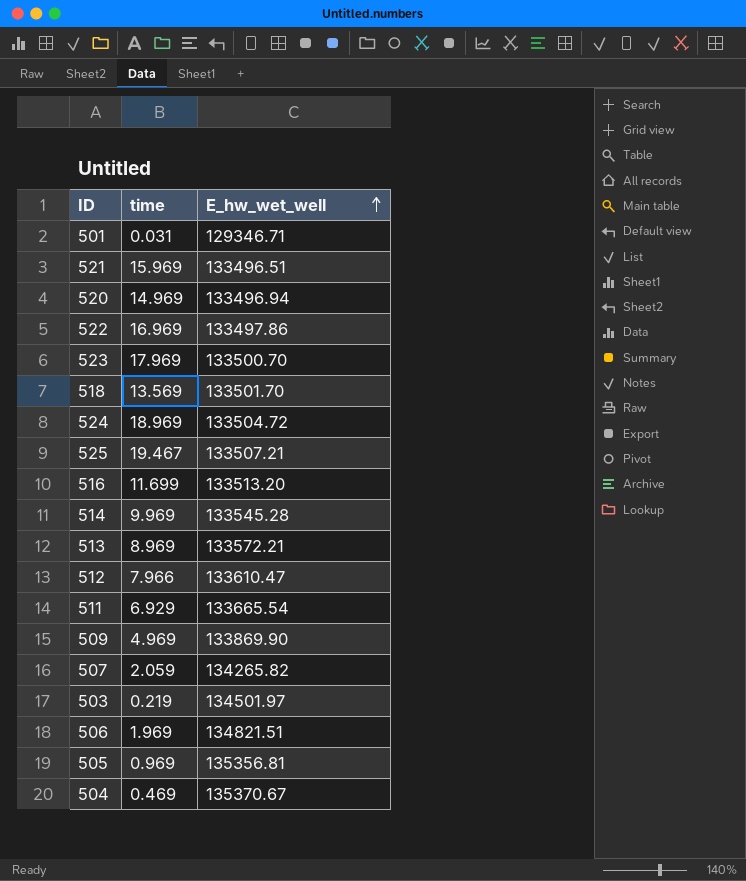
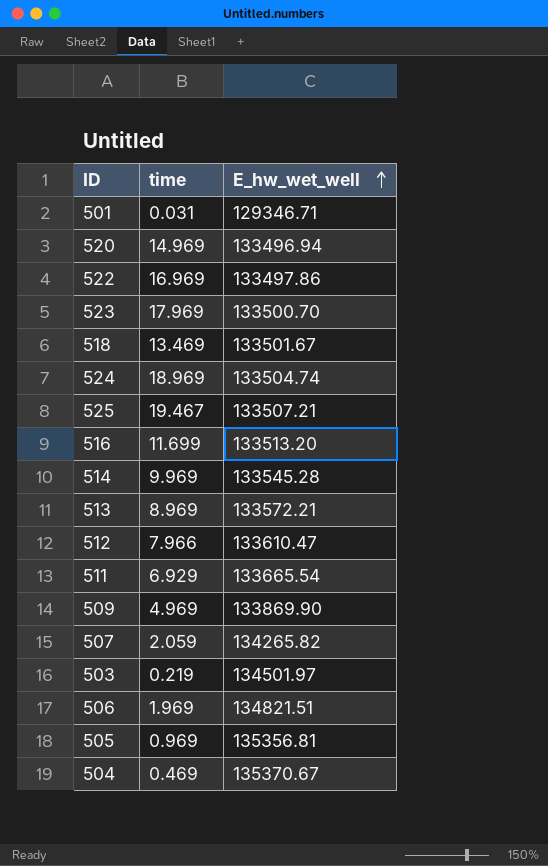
row 521: 15.969 | 133496.51 -> none
518 | time: 13.569 -> 13.469
518 | E_hw_wet_well: 133501.70 -> 133501.67
524 | E_hw_wet_well: 133504.72 -> 133504.74

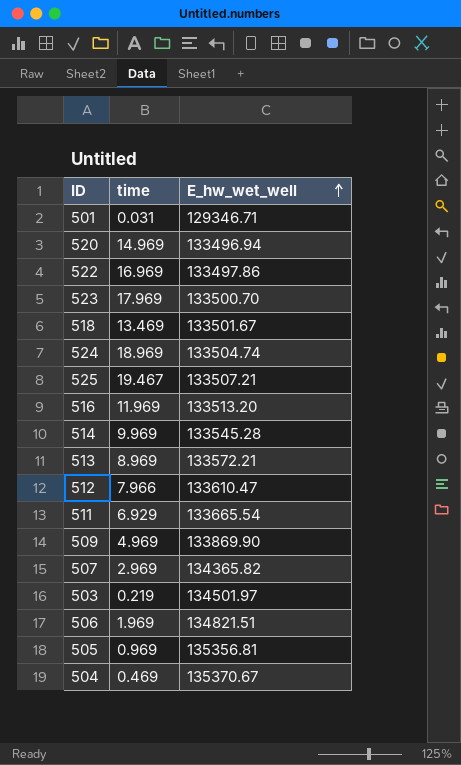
516 | time: 11.699 -> 11.969
507 | time: 2.059 -> 2.969
507 | E_hw_wet_well: 134265.82 -> 134365.82

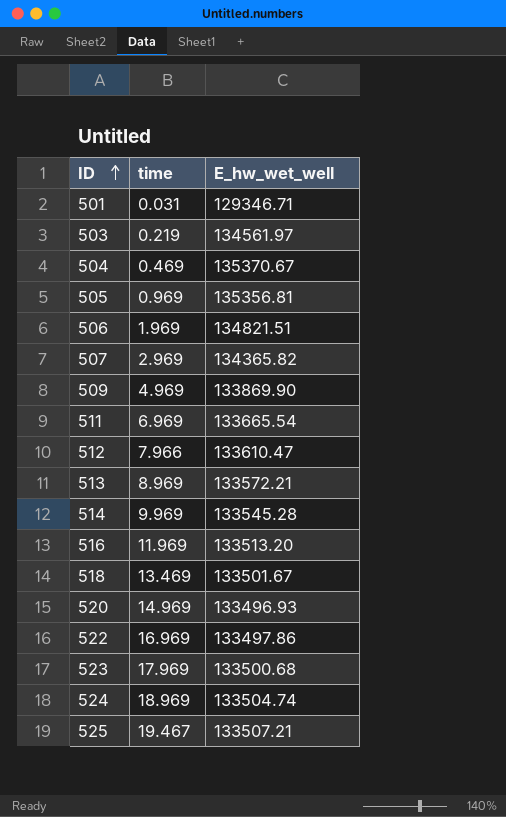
row order: E_hw_wet_well ascending -> ID ascending
503 | E_hw_wet_well: 134501.97 -> 134561.97
511 | time: 6.929 -> 6.969
520 | E_hw_wet_well: 133496.94 -> 133496.93
523 | E_hw_wet_well: 133500.70 -> 133500.68

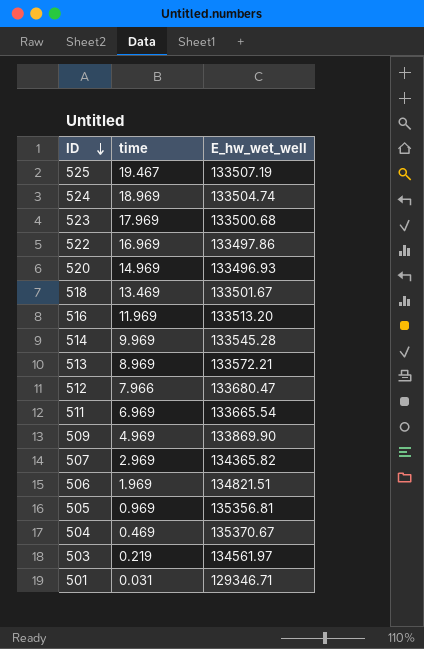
row order: ID ascending -> ID descending
525 | E_hw_wet_well: 133507.21 -> 133507.19
512 | E_hw_wet_well: 133610.47 -> 133680.47

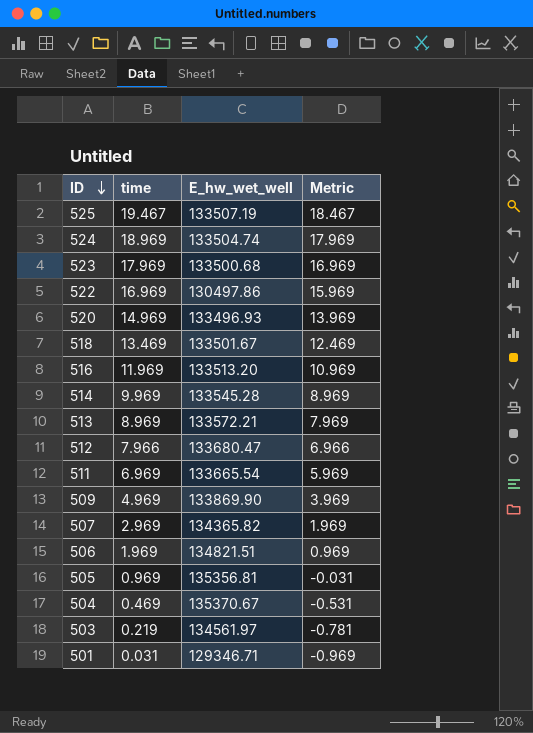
column Metric | formula: none -> [time] - 1
522 | E_hw_wet_well: 133497.86 -> 130497.86

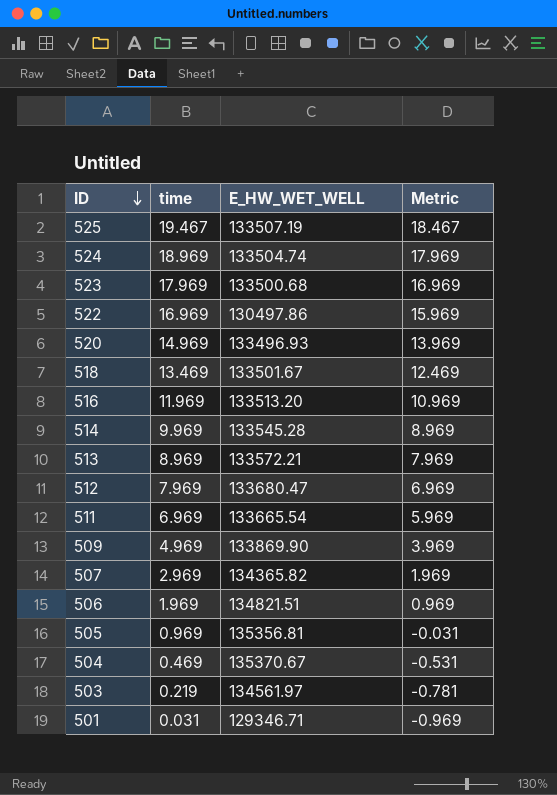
column name: E_hw_wet_well -> E_HW_WET_WELL
512 | time: 7.966 -> 7.969
512 | Metric: 6.966 -> 6.969

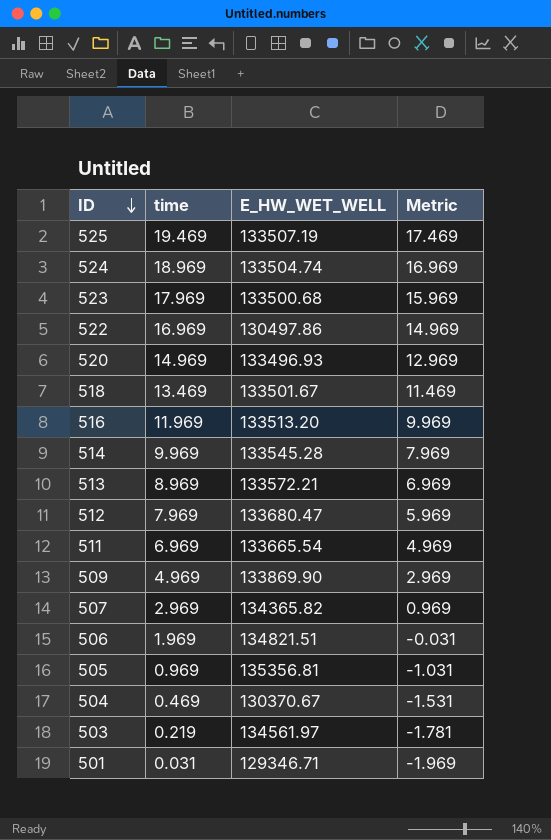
column Metric | formula: [time] - 1 -> [time] - 2
525 | time: 19.467 -> 19.469
504 | E_HW_WET_WELL: 135370.67 -> 130370.67

